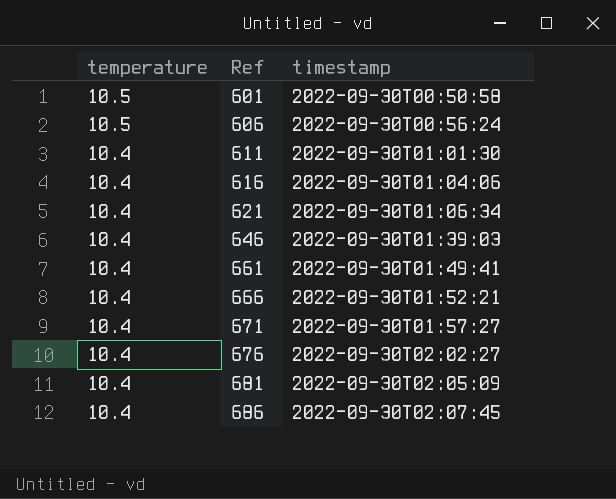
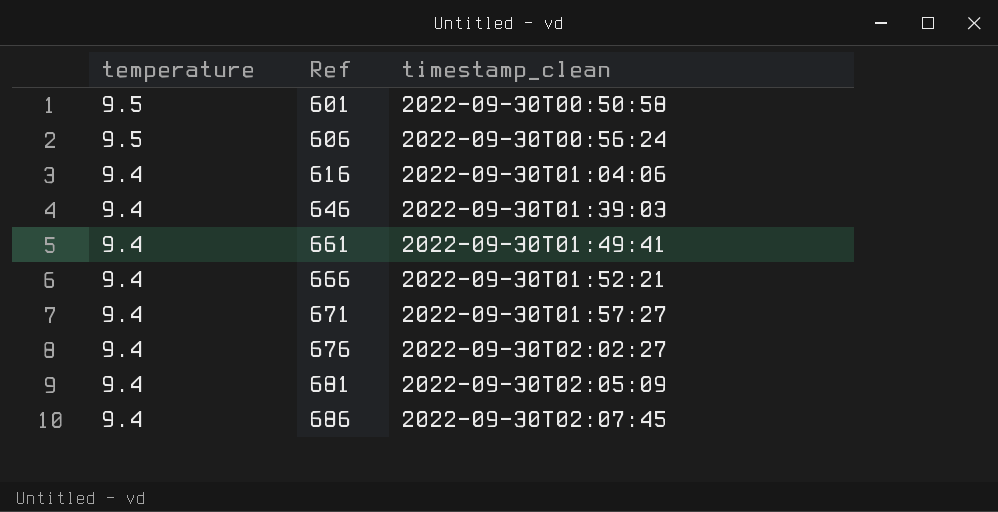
column name: timestamp -> timestamp_clean
row 611: 10.4 | 2022-09-30T01:01:30 -> none
row 621: 10.4 | 2022-09-30T01:06:34 -> none
601 | temperature: 10.5 -> 9.5
606 | temperature: 10.5 -> 9.5
616 | temperature: 10.4 -> 9.4
646 | temperature: 10.4 -> 9.4
661 | temperature: 10.4 -> 9.4
666 | temperature: 10.4 -> 9.4
671 | temperature: 10.4 -> 9.4
676 | temperature: 10.4 -> 9.4
681 | temperature: 10.4 -> 9.4
686 | temperature: 10.4 -> 9.4

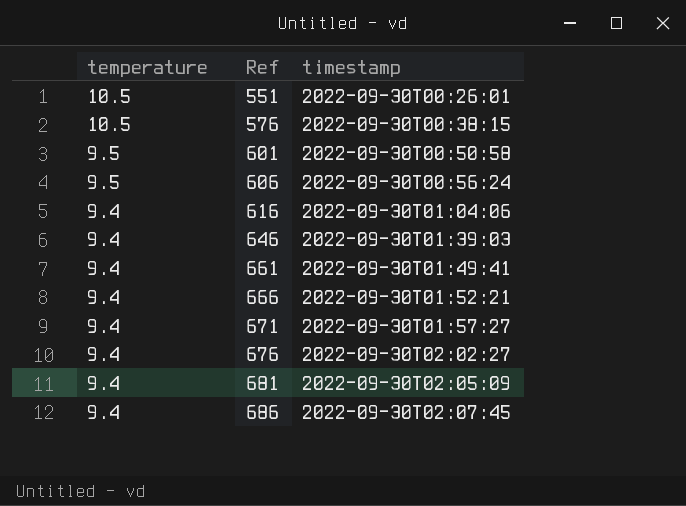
column name: timestamp_clean -> timestamp
row 551: none -> 10.5 | 2022-09-30T00:26:01
row 576: none -> 10.5 | 2022-09-30T00:38:15

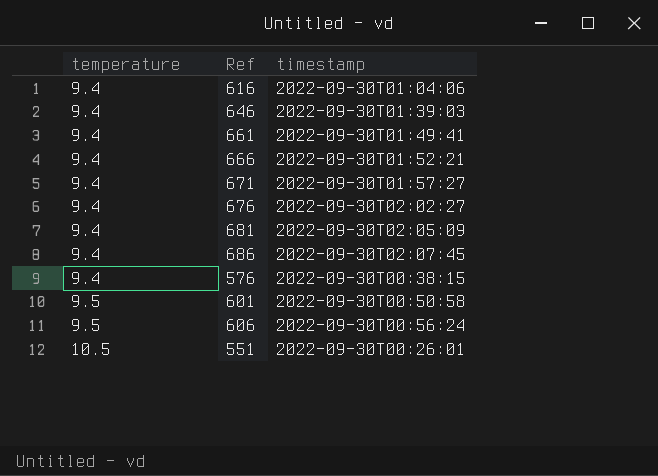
row order: temperature descending -> temperature ascending
576 | temperature: 10.5 -> 9.4

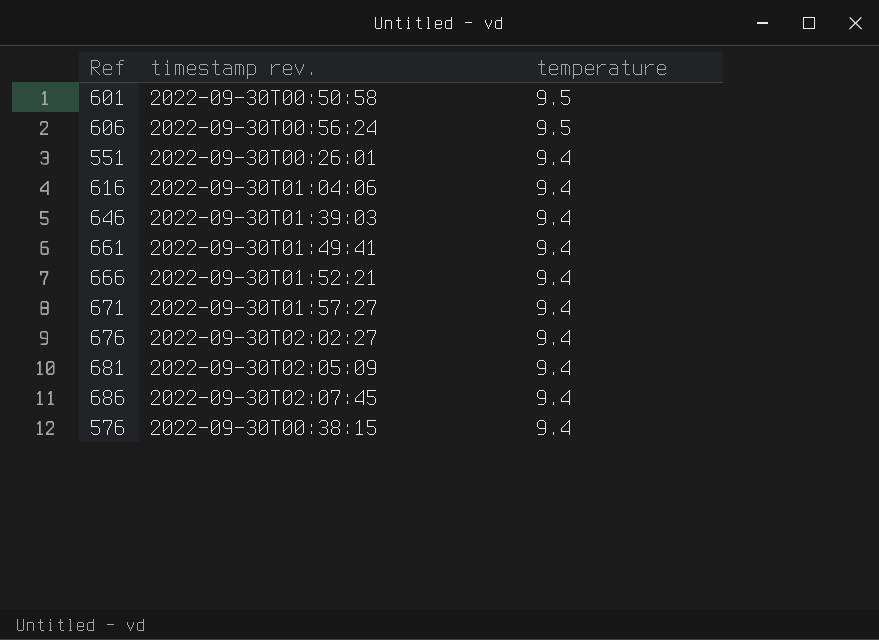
row order: temperature ascending -> temperature descending
column name: timestamp -> timestamp rev.
column temperature | position: 1 -> 3
551 | temperature: 10.5 -> 9.4

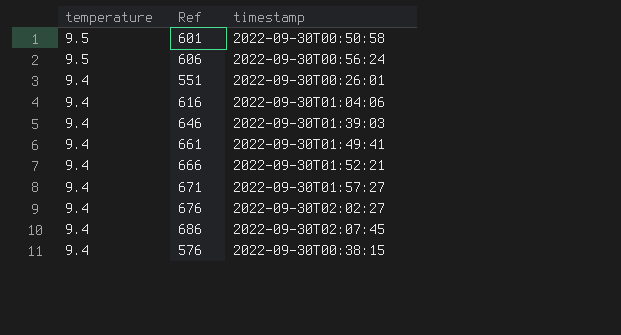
column temperature | position: 3 -> 1
column name: timestamp rev. -> timestamp
row 681: 2022-09-30T02:05:09 | 9.4 -> none

